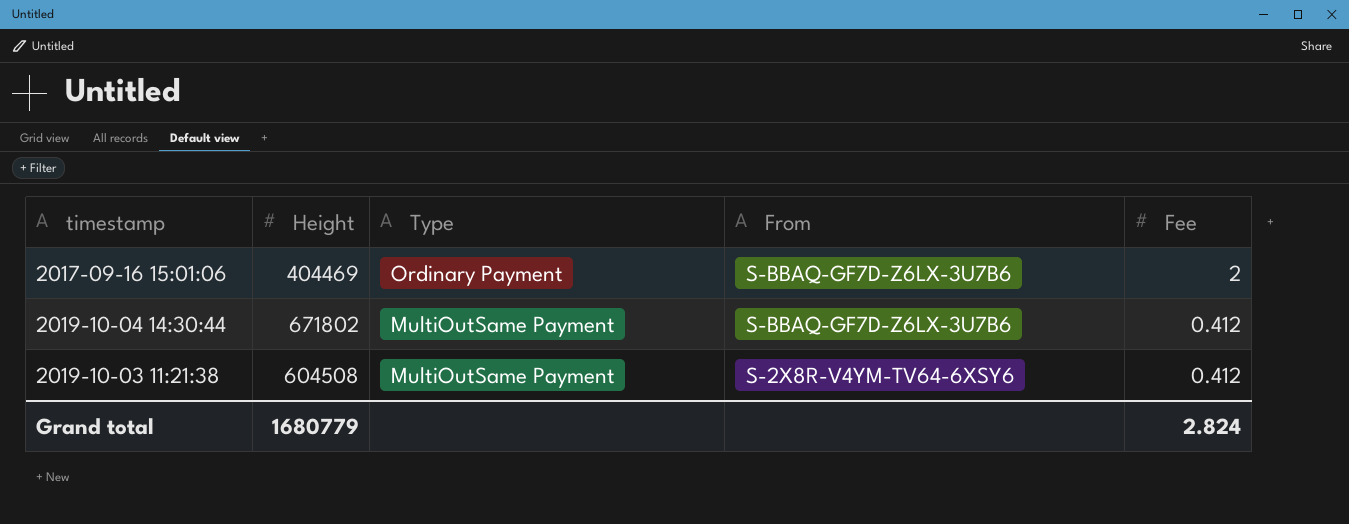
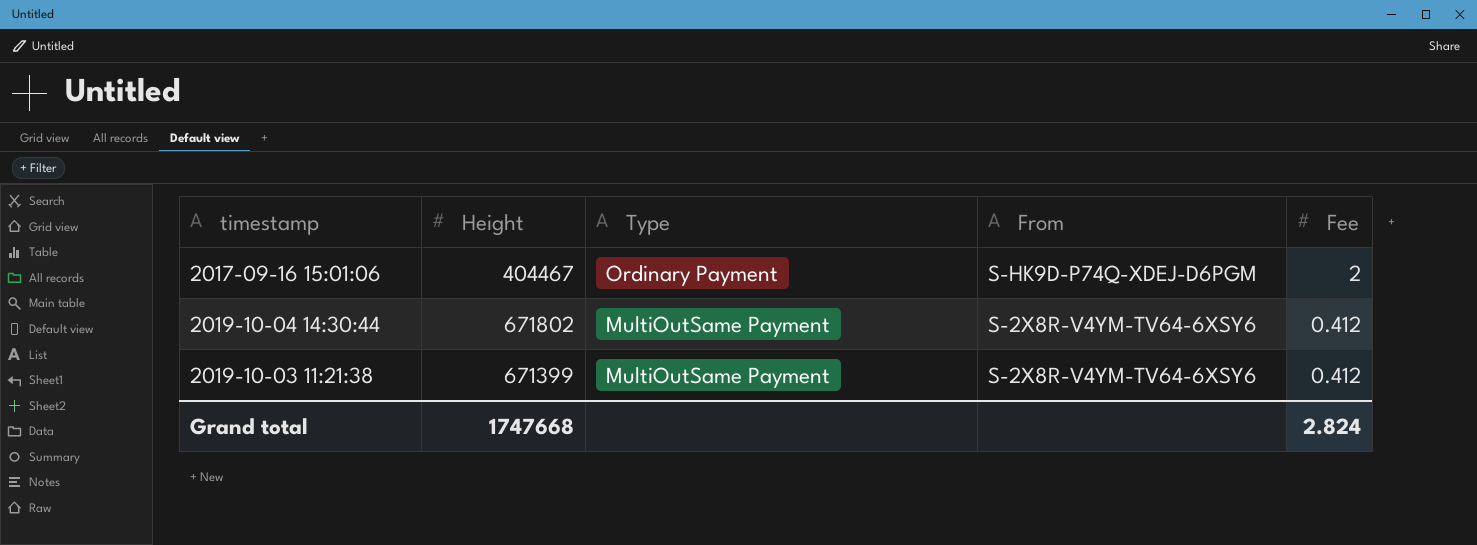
2017-09-16 15:01:06 | Height: 404469 -> 404467
2017-09-16 15:01:06 | From: S-BBAQ-GF7D-Z6LX-3U7B6 -> S-HK9D-P74Q-XDEJ-D6PGM
2019-10-04 14:30:44 | From: S-BBAQ-GF7D-Z6LX-3U7B6 -> S-2X8R-V4YM-TV64-6XSY6
2019-10-03 11:21:38 | Height: 604508 -> 671399
Grand total | Height: 1680779 -> 1747668

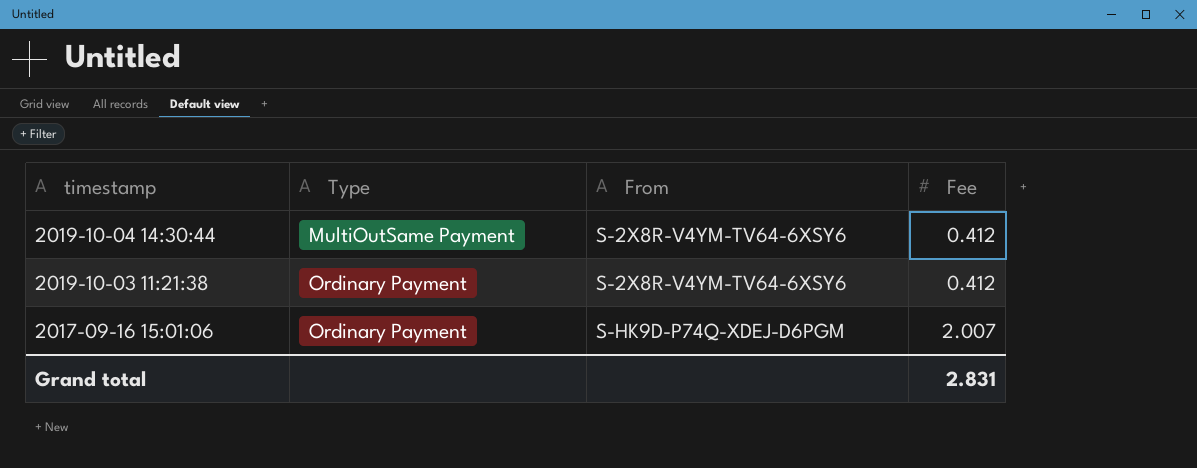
row order: Type descending -> timestamp descending
column Height | position: 2 -> none
2019-10-03 11:21:38 | Type: MultiOutSame Payment -> Ordinary Payment
2017-09-16 15:01:06 | Fee: 2 -> 2.007
Grand total | Fee: 2.824 -> 2.831

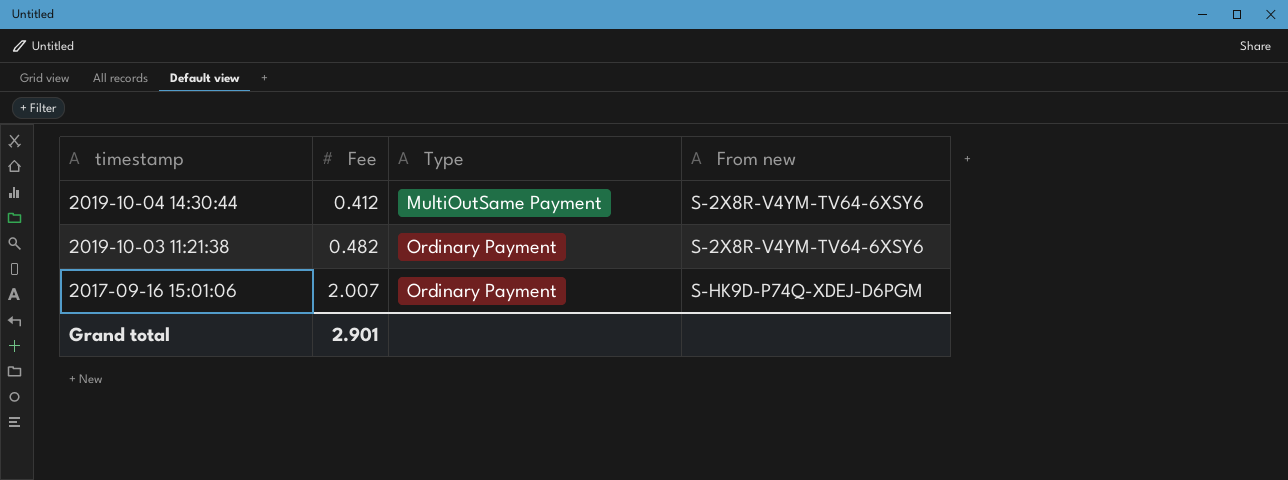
column Fee | position: 4 -> 2
column name: From -> From new
2019-10-03 11:21:38 | Fee: 0.412 -> 0.482
Grand total | Fee: 2.831 -> 2.901

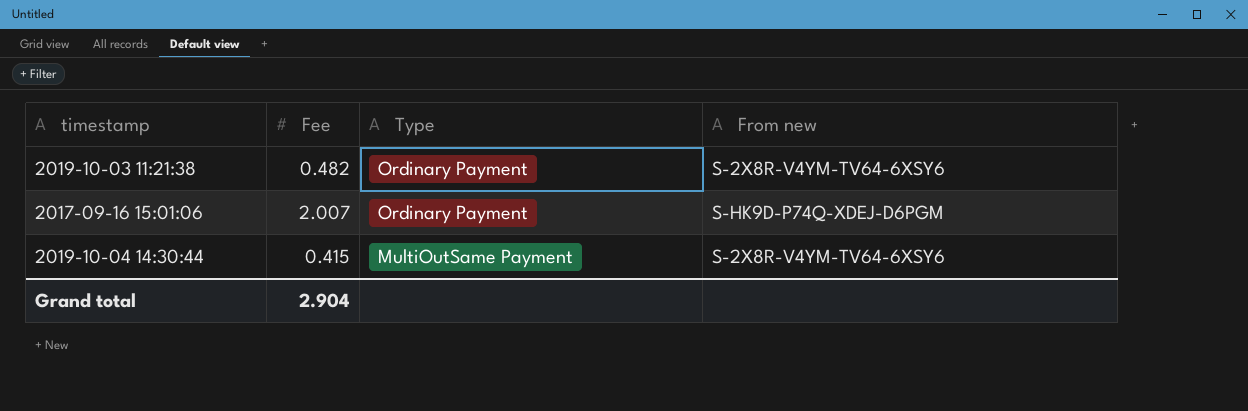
row order: timestamp descending -> Type descending
2019-10-04 14:30:44 | Fee: 0.412 -> 0.415
Grand total | Fee: 2.901 -> 2.904

